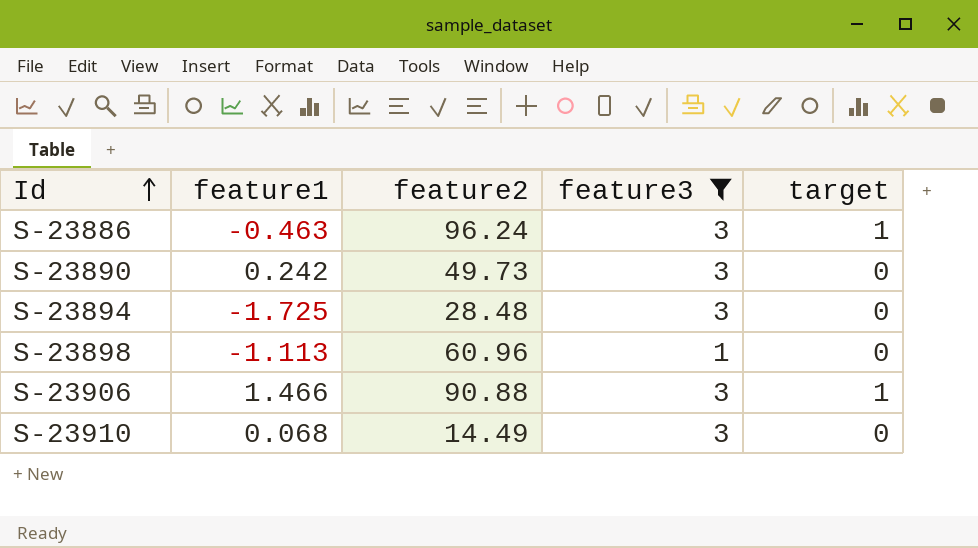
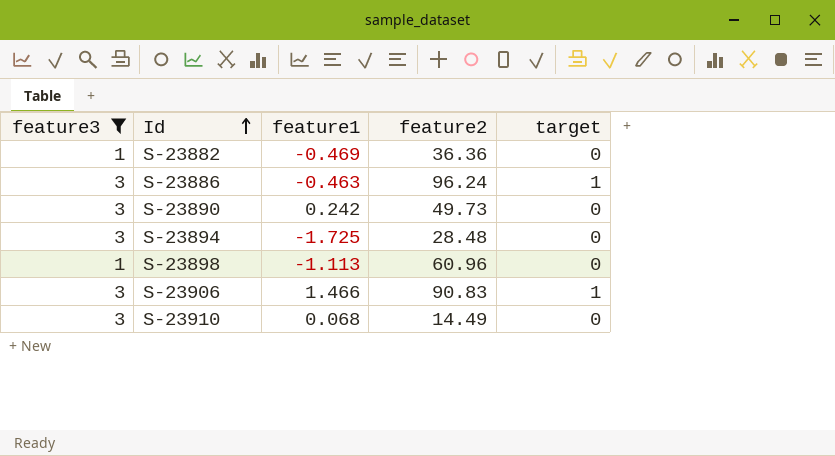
column feature3 | position: 4 -> 1
row S-23882: none -> 1 | -0.469 | 36.36 | 0
S-23906 | feature2: 90.88 -> 90.83

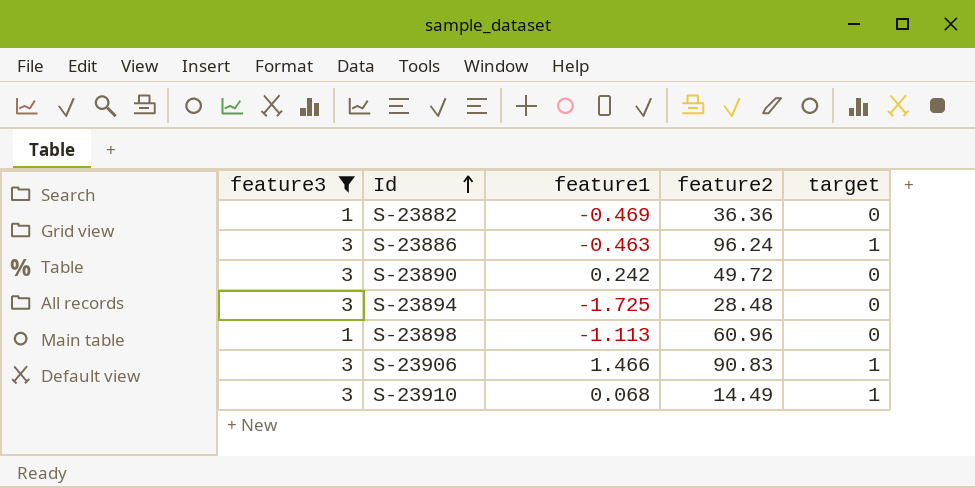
S-23890 | feature2: 49.73 -> 49.72
S-23910 | target: 0 -> 1

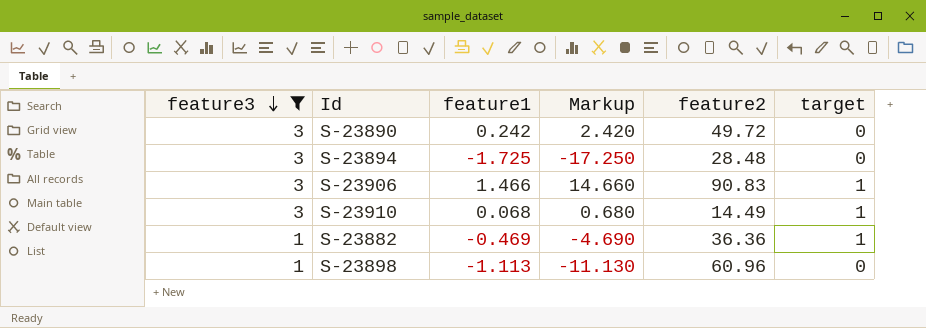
row order: Id ascending -> feature3 descending
column Markup | formula: none -> [feature1] * 10
row S-23886: 3 | -0.463 | 96.24 | 1 -> none
S-23882 | target: 0 -> 1

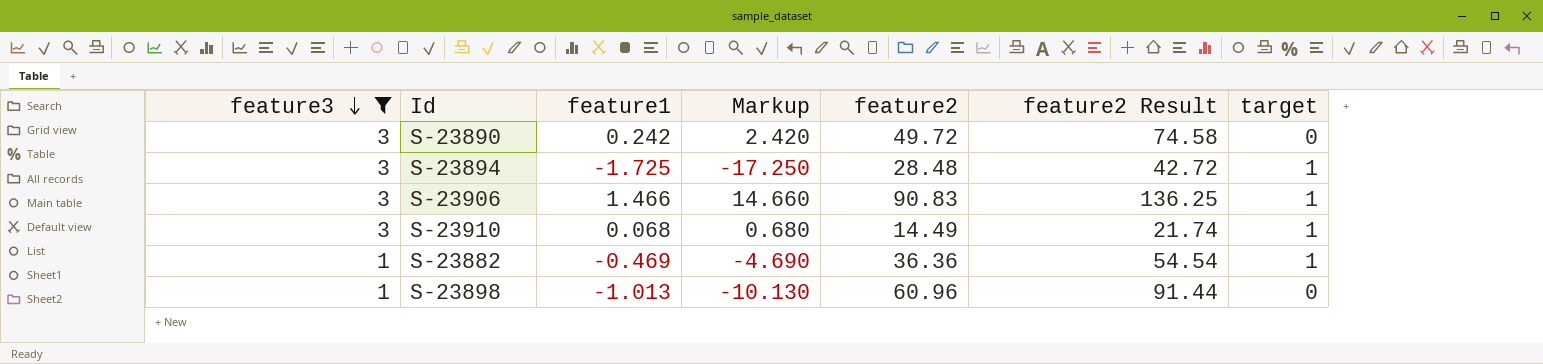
column feature2 Result | formula: none -> [feature2] * 1.5
S-23894 | target: 0 -> 1
S-23898 | feature1: -1.113 -> -1.013
S-23898 | Markup: -11.130 -> -10.130

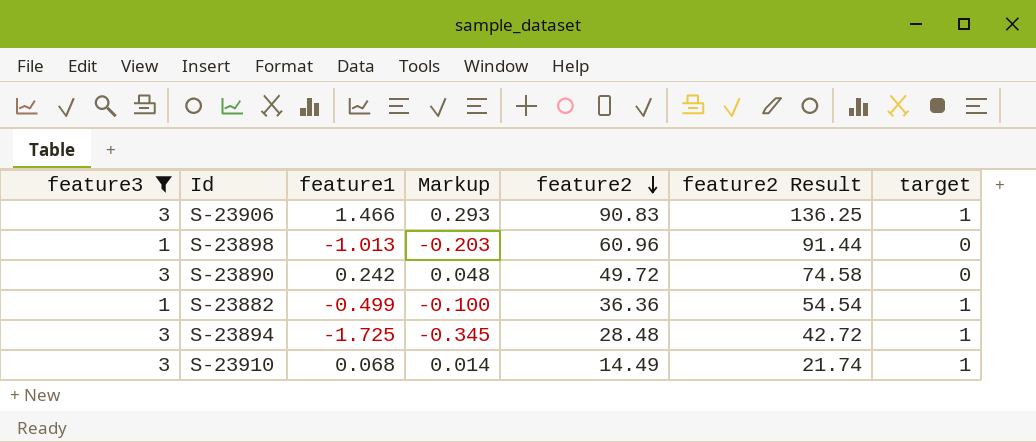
row order: feature3 descending -> feature2 descending
column Markup | formula: [feature1] * 10 -> [feature1] * 0.2
S-23882 | feature1: -0.469 -> -0.499

